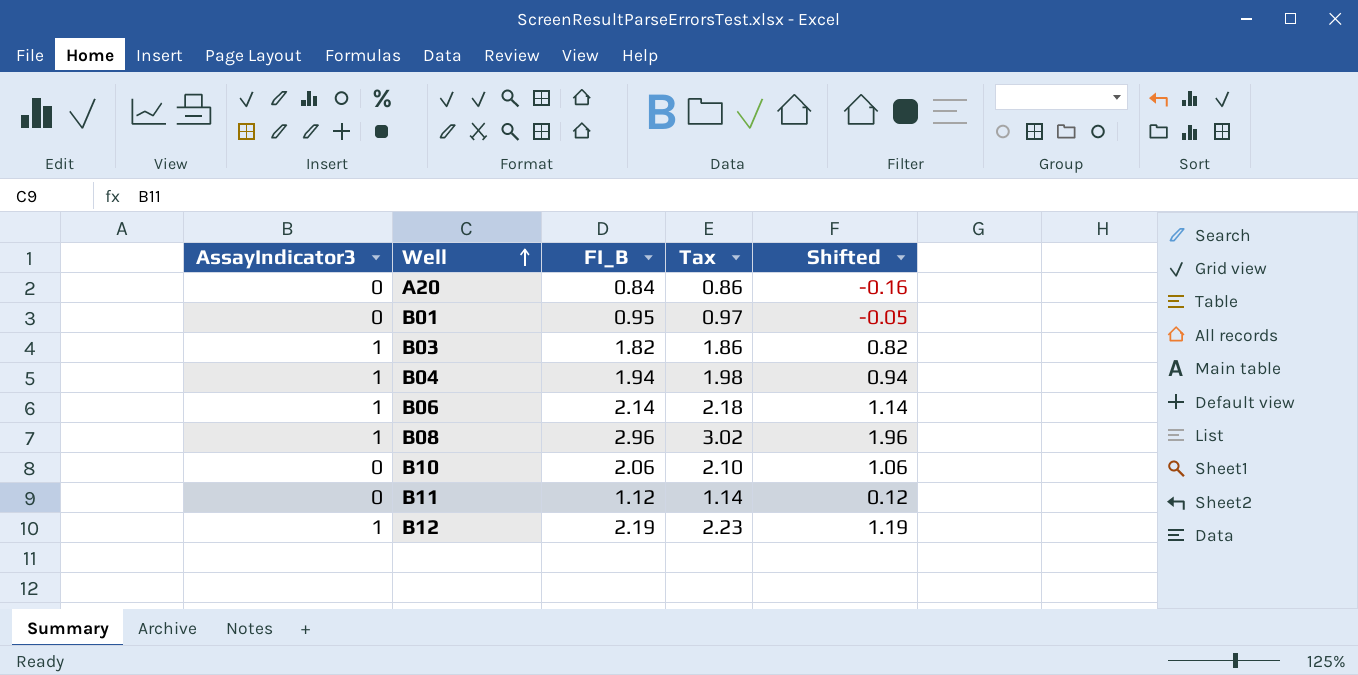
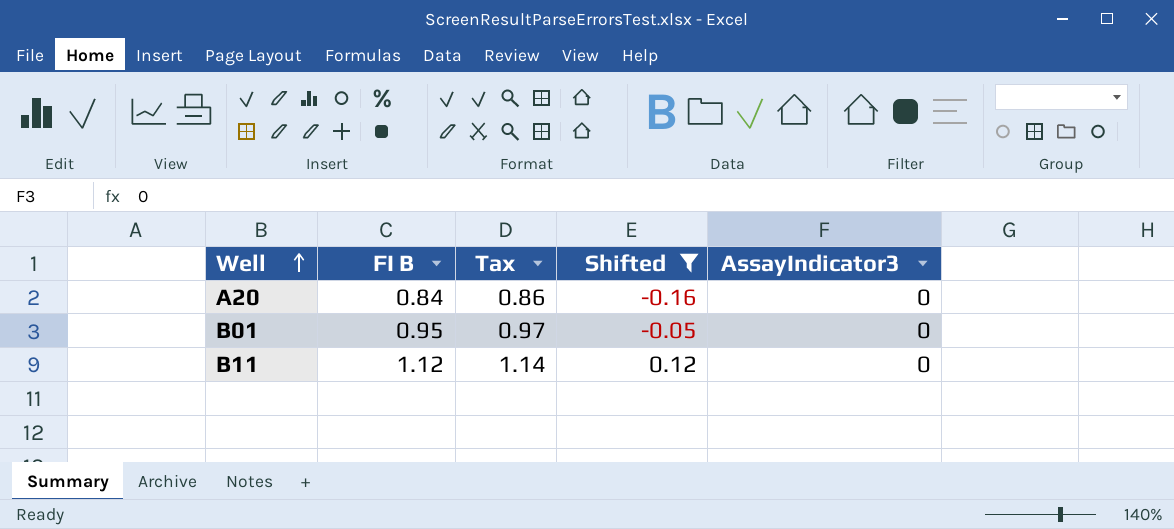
filter: none -> Shifted <= 0.12
column name: FI_B -> FI B
column AssayIndicator3 | position: 1 -> 5

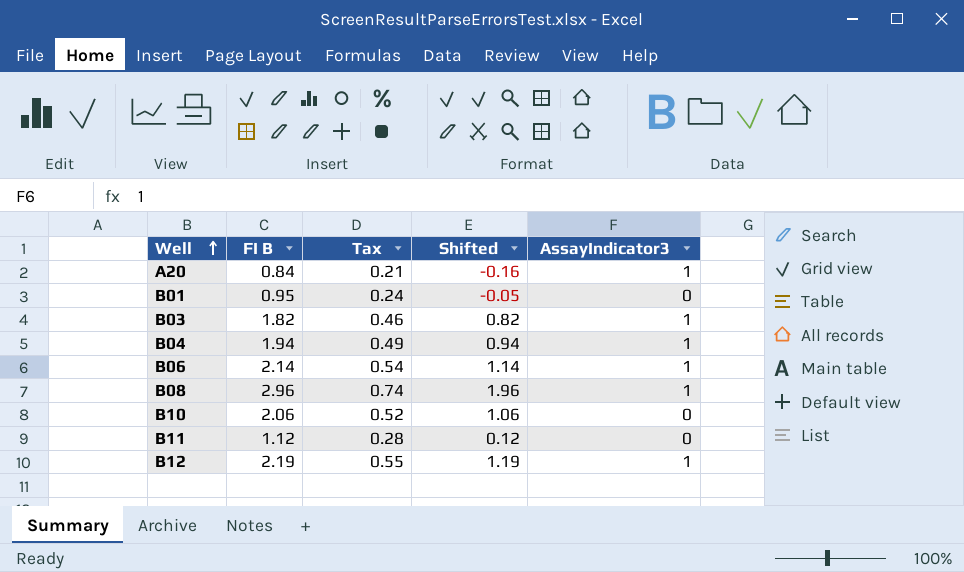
filter: Shifted <= 0.12 -> none
column Tax | formula: [FI B] * 1.02 -> [FI B] * 0.25
A20 | AssayIndicator3: 0 -> 1

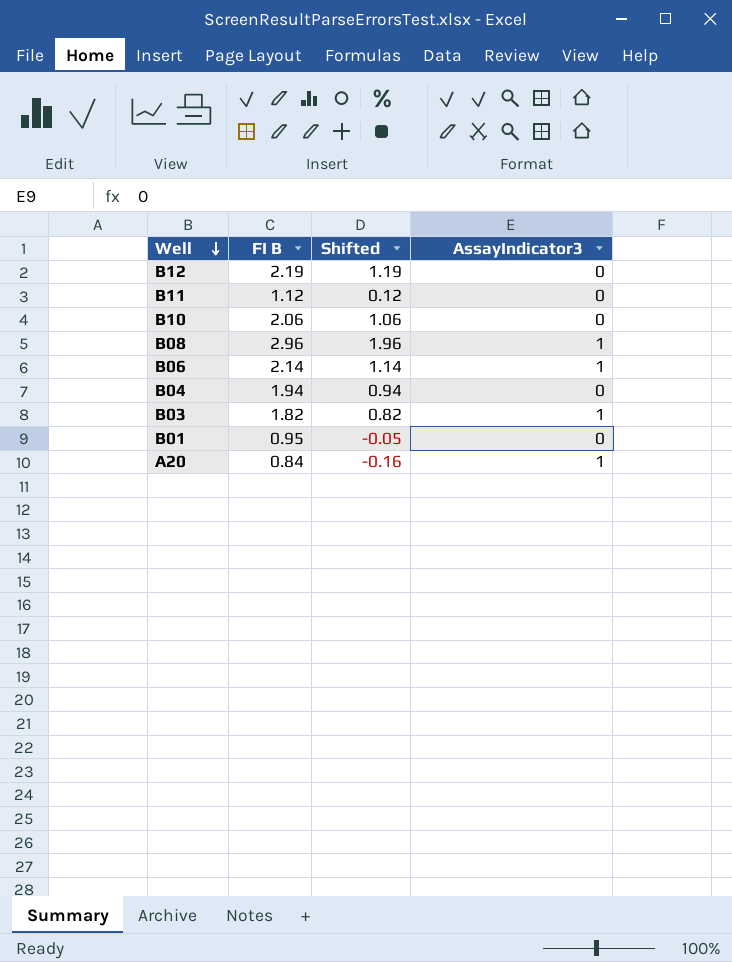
row order: Well ascending -> Well descending
column Tax | formula: [FI B] * 0.25 -> none
B12 | AssayIndicator3: 1 -> 0
B04 | AssayIndicator3: 1 -> 0

